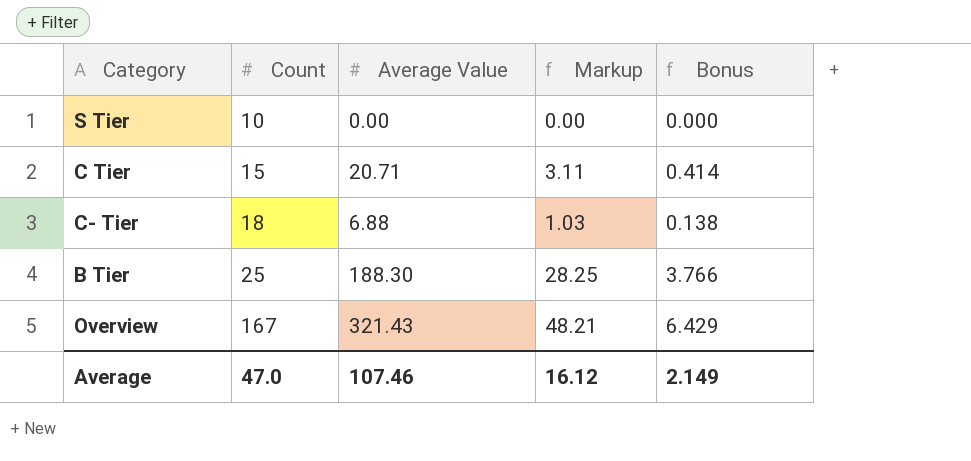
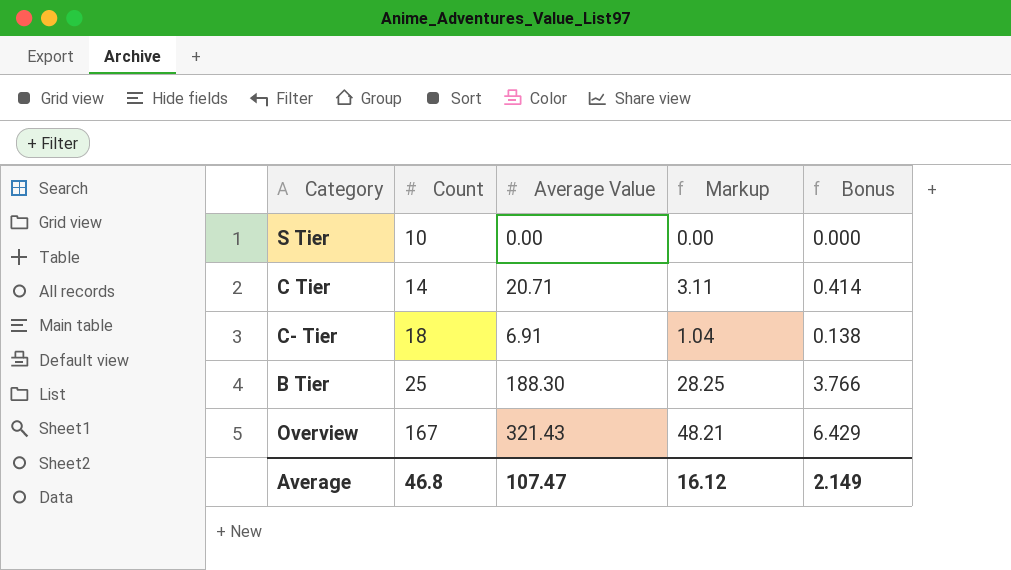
C Tier | Count: 15 -> 14
C- Tier | Average Value: 6.88 -> 6.91
C- Tier | Markup: 1.03 -> 1.04
Average | Count: 47.0 -> 46.8
Average | Average Value: 107.46 -> 107.47

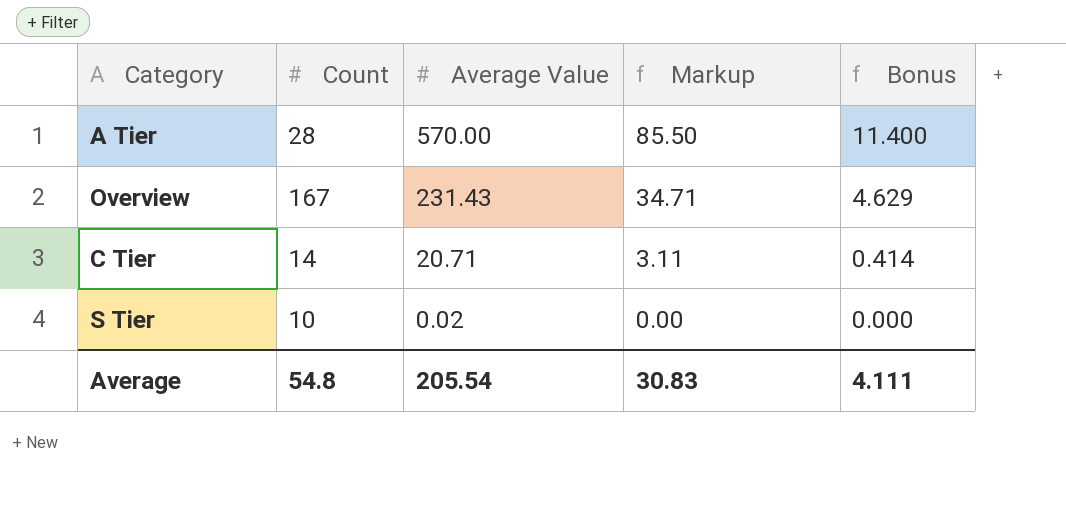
row order: Count ascending -> Average Value descending
row C- Tier: 18 | 6.91 | 1.04 | 0.138 -> none
row B Tier: 25 | 188.30 | 28.25 | 3.766 -> none
row A Tier: none -> 28 | 570.00 | 85.50 | 11.400
Overview | Average Value: 321.43 -> 231.43
Overview | Markup: 48.21 -> 34.71
Overview | Bonus: 6.429 -> 4.629
S Tier | Average Value: 0.00 -> 0.02
Average | Count: 46.8 -> 54.8
Average | Average Value: 107.47 -> 205.54
Average | Markup: 16.12 -> 30.83
Average | Bonus: 2.149 -> 4.111

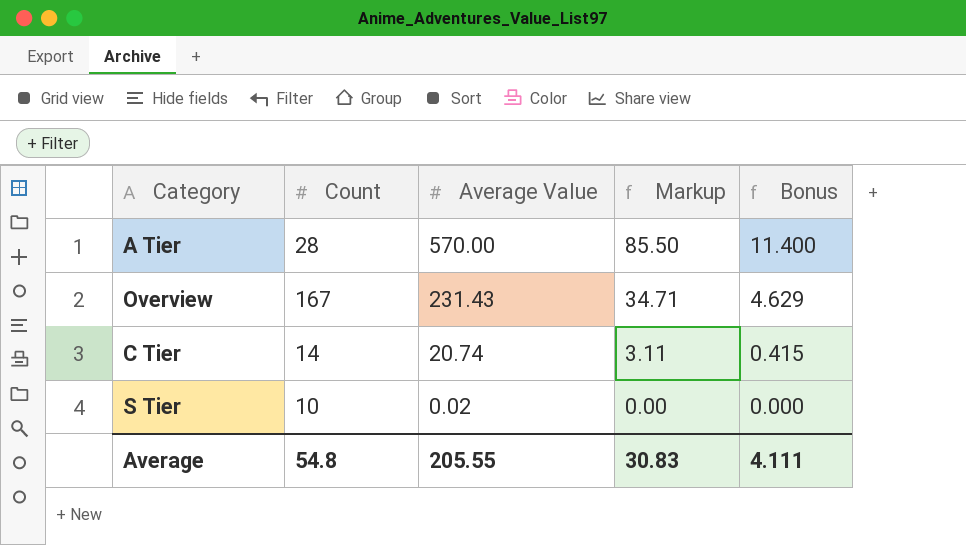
C Tier | Average Value: 20.71 -> 20.74
C Tier | Bonus: 0.414 -> 0.415
Average | Average Value: 205.54 -> 205.55

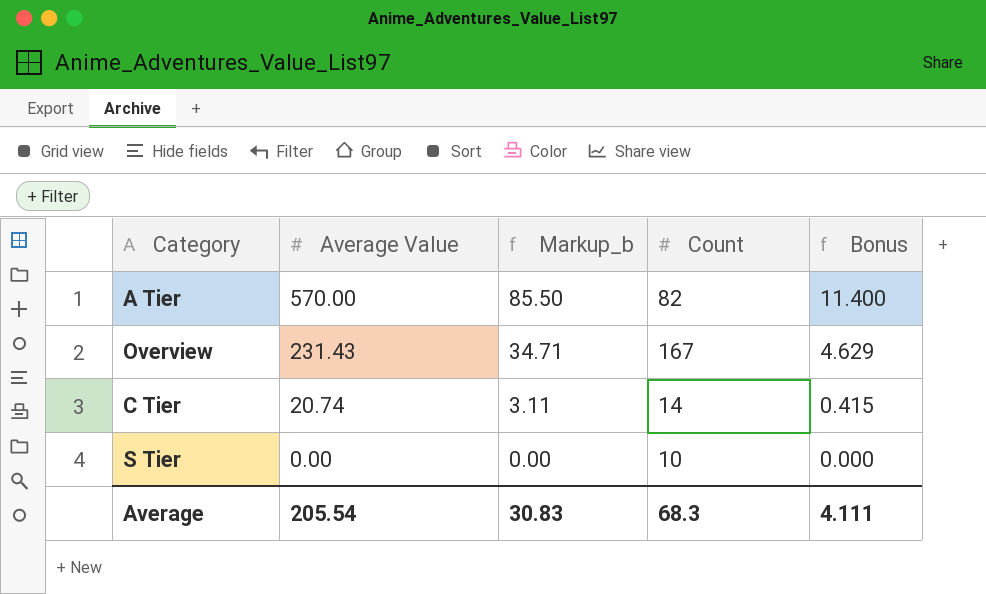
column name: Markup -> Markup_b
column Count | position: 2 -> 4
A Tier | Count: 28 -> 82
S Tier | Average Value: 0.02 -> 0.00
Average | Average Value: 205.55 -> 205.54
Average | Count: 54.8 -> 68.3

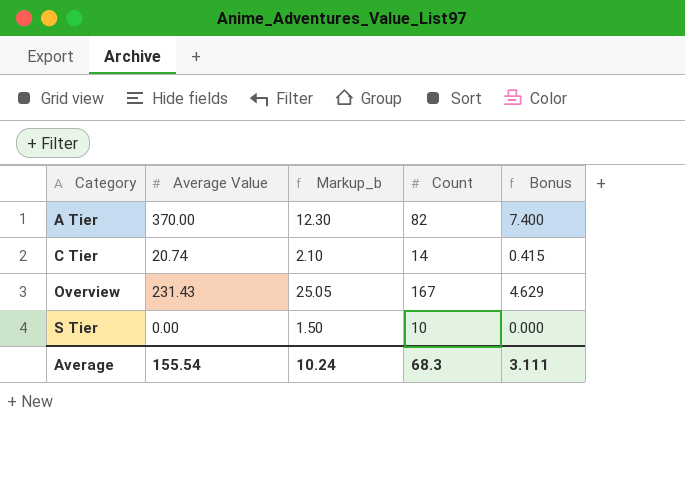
row order: Average Value descending -> Category ascending
column Markup_b | formula: [Average Value] * 0.15 -> [Count] * 0.15
A Tier | Average Value: 570.00 -> 370.00
A Tier | Bonus: 11.400 -> 7.400
Average | Average Value: 205.54 -> 155.54
Average | Markup_b: 30.83 -> 10.24
Average | Bonus: 4.111 -> 3.111

